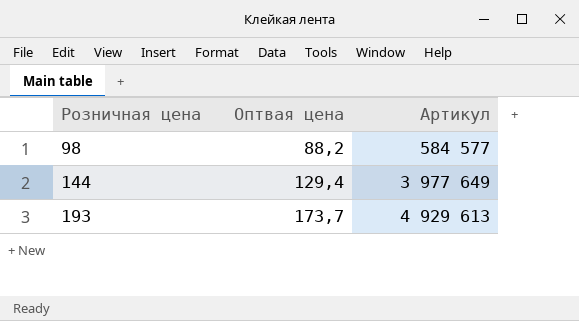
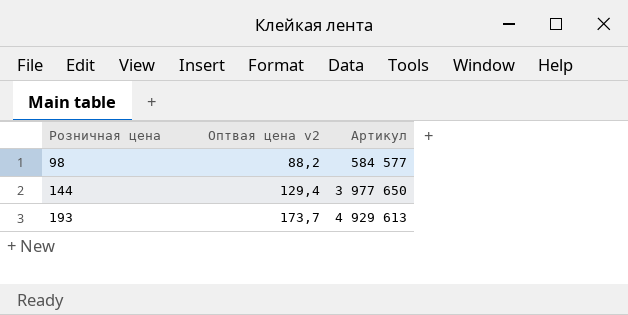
column name: Оптвая цена -> Оптвая цена v2
144 | Артикул: 3 977 649 -> 3 977 650

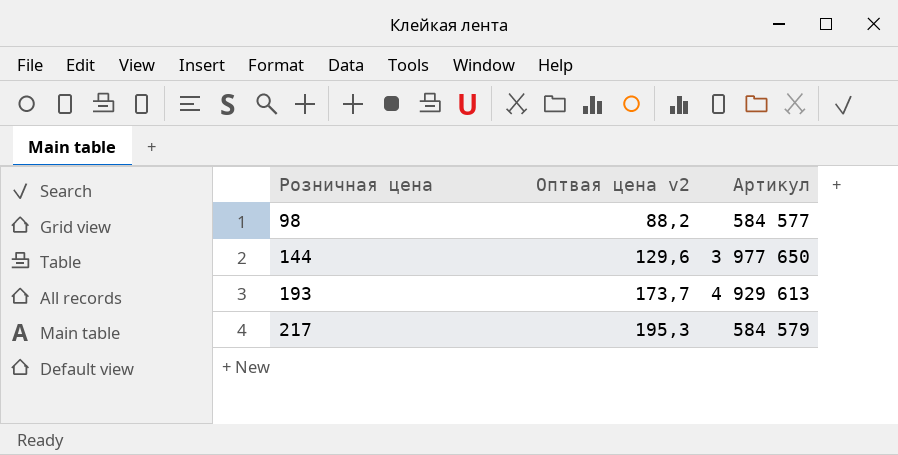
144 | Оптвая цена v2: 129,4 -> 129,6
row 217: none -> 195,3 | 584 579

